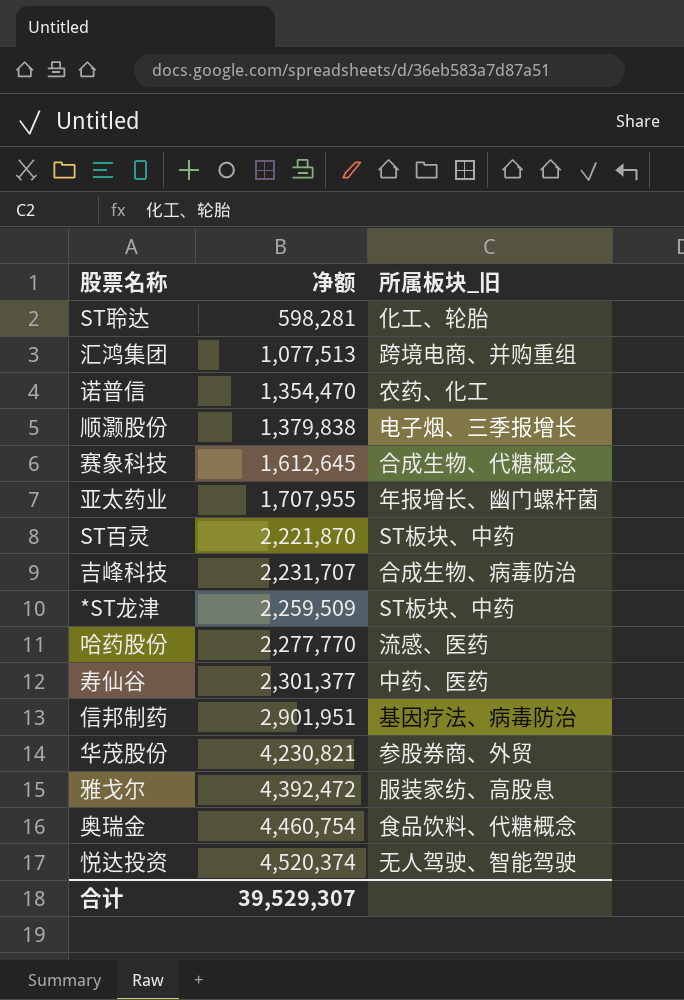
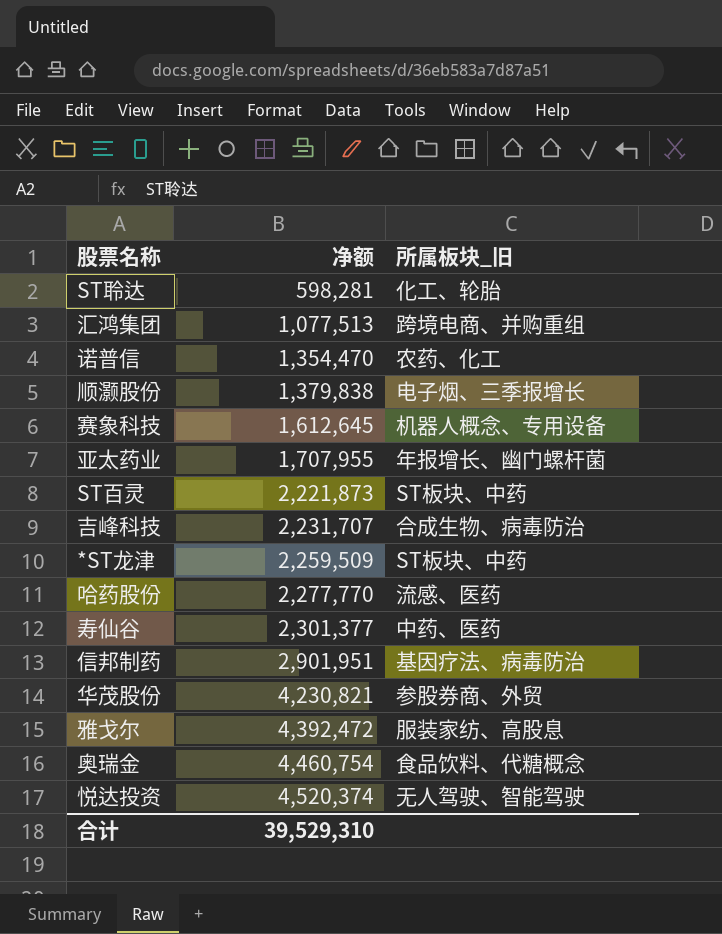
赛象科技 | 所属板块_旧: 合成生物、代糖概念 -> 机器人概念、专用设备
ST百灵 | 净额: 2,221,870 -> 2,221,873
合计 | 净额: 39,529,307 -> 39,529,310

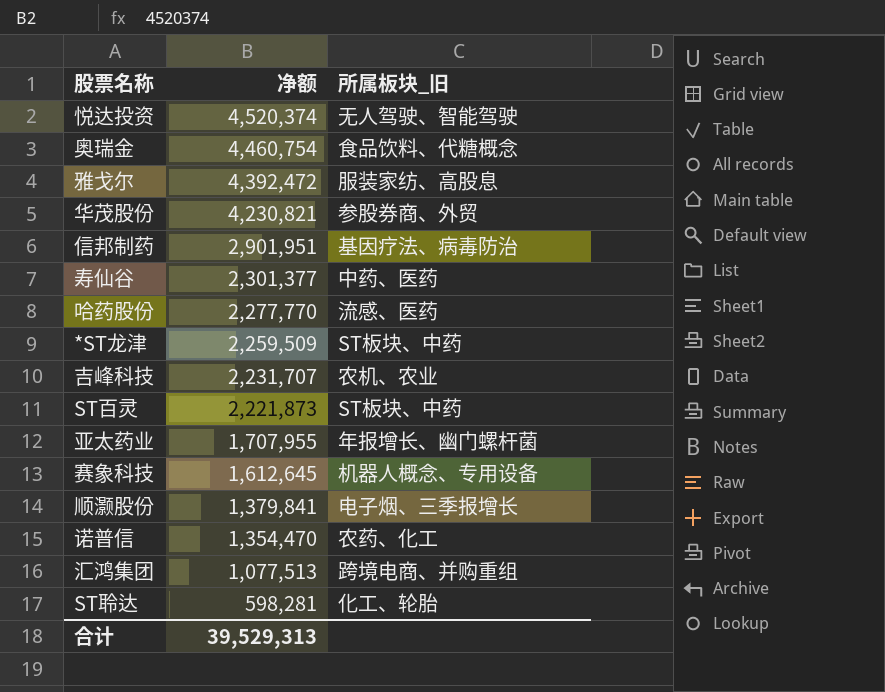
row order: 净额 ascending -> 净额 descending
吉峰科技 | 所属板块_旧: 合成生物、病毒防治 -> 农机、农业
顺灏股份 | 净额: 1,379,838 -> 1,379,841
合计 | 净额: 39,529,310 -> 39,529,313

